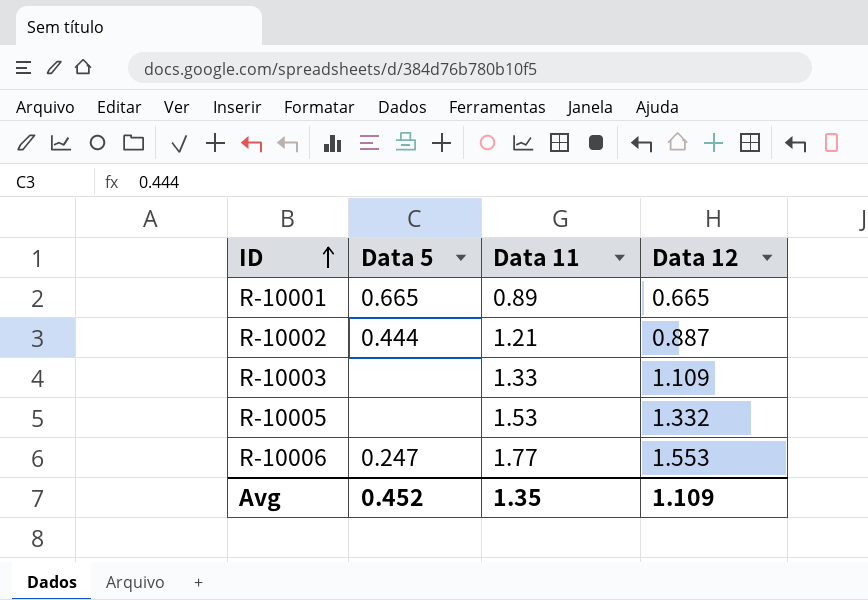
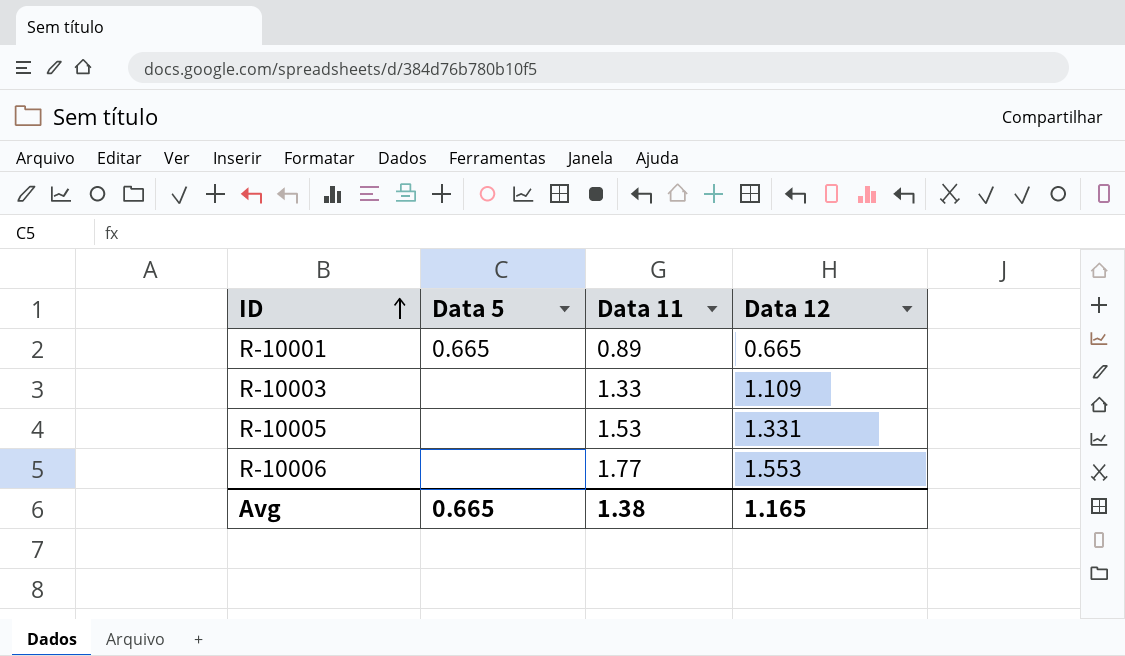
row R-10002: 0.444 | 1.21 | 0.887 -> none
R-10005 | Data 12: 1.332 -> 1.331
R-10006 | Data 5: 0.247 -> none
Avg | Data 5: 0.452 -> 0.665
Avg | Data 11: 1.35 -> 1.38
Avg | Data 12: 1.109 -> 1.165

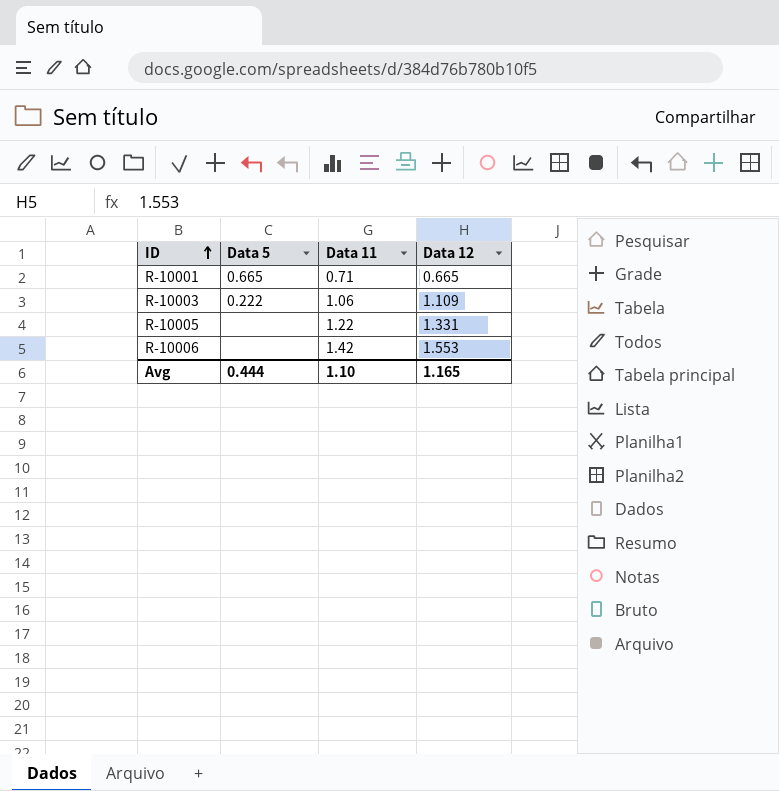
R-10001 | Data 11: 0.89 -> 0.71
R-10003 | Data 5: none -> 0.222
R-10003 | Data 11: 1.33 -> 1.06
R-10005 | Data 11: 1.53 -> 1.22
R-10006 | Data 11: 1.77 -> 1.42
Avg | Data 5: 0.665 -> 0.444
Avg | Data 11: 1.38 -> 1.10

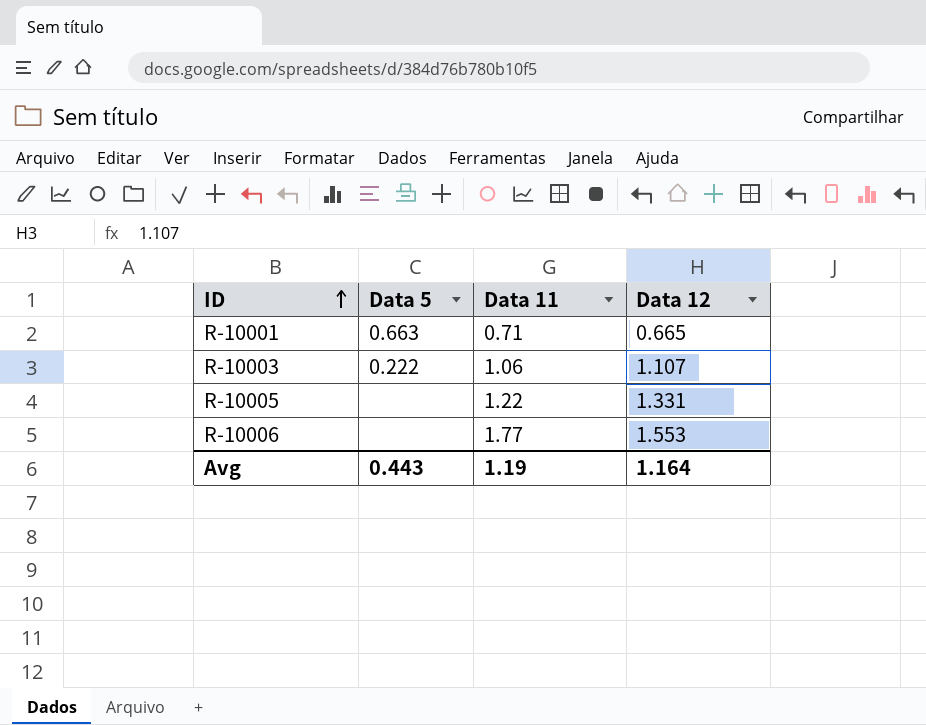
R-10001 | Data 5: 0.665 -> 0.663
R-10003 | Data 12: 1.109 -> 1.107
R-10006 | Data 11: 1.42 -> 1.77
Avg | Data 5: 0.444 -> 0.443
Avg | Data 11: 1.10 -> 1.19
Avg | Data 12: 1.165 -> 1.164

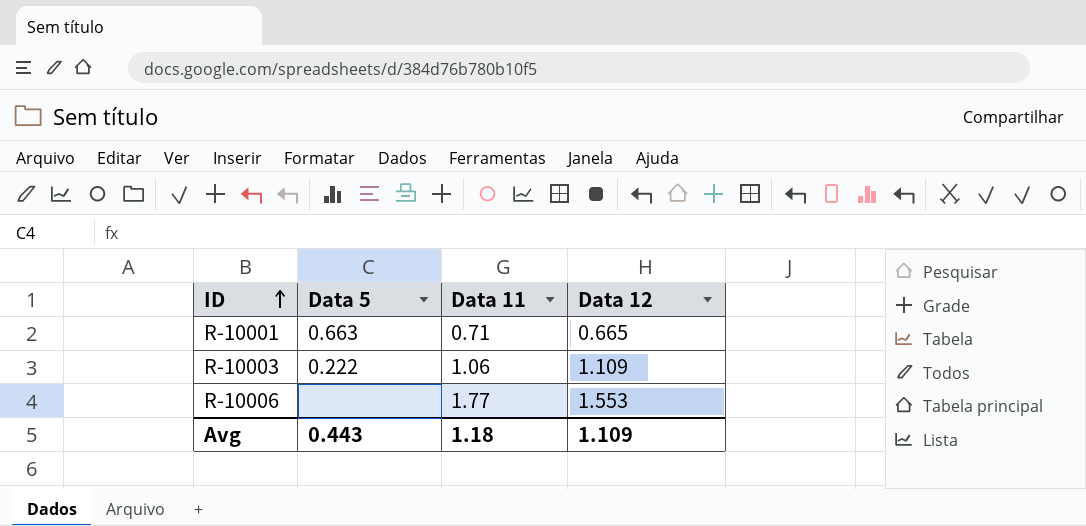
row R-10005: none | 1.22 | 1.331 -> none
R-10003 | Data 12: 1.107 -> 1.109
Avg | Data 11: 1.19 -> 1.18
Avg | Data 12: 1.164 -> 1.109

